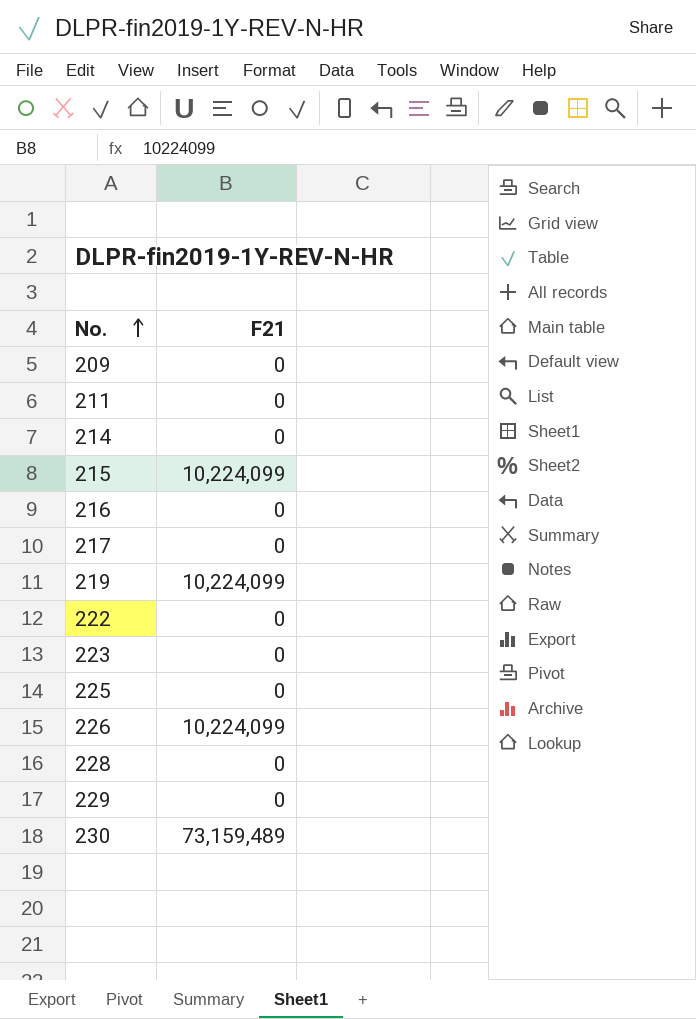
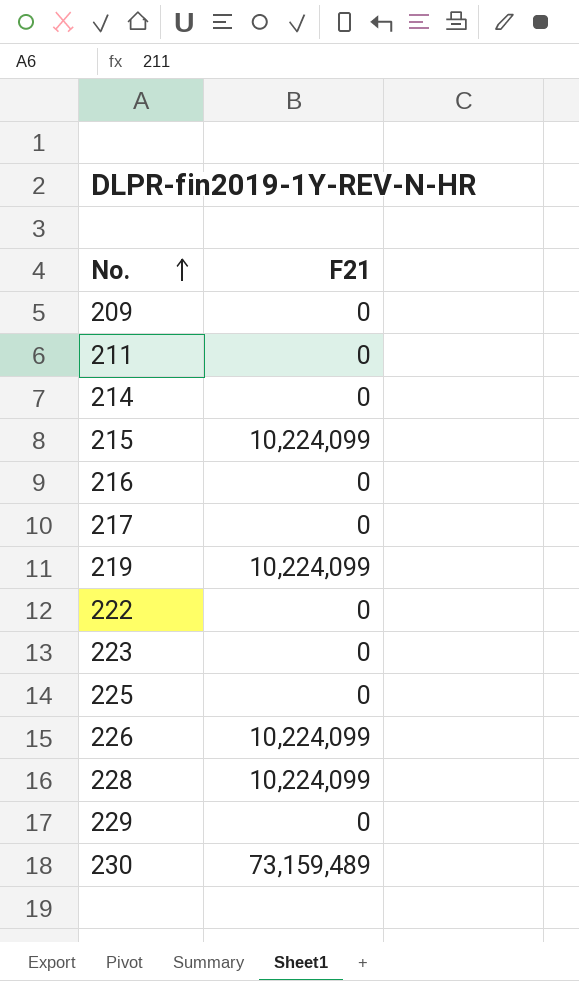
228 | F21: 0 -> 10,224,099

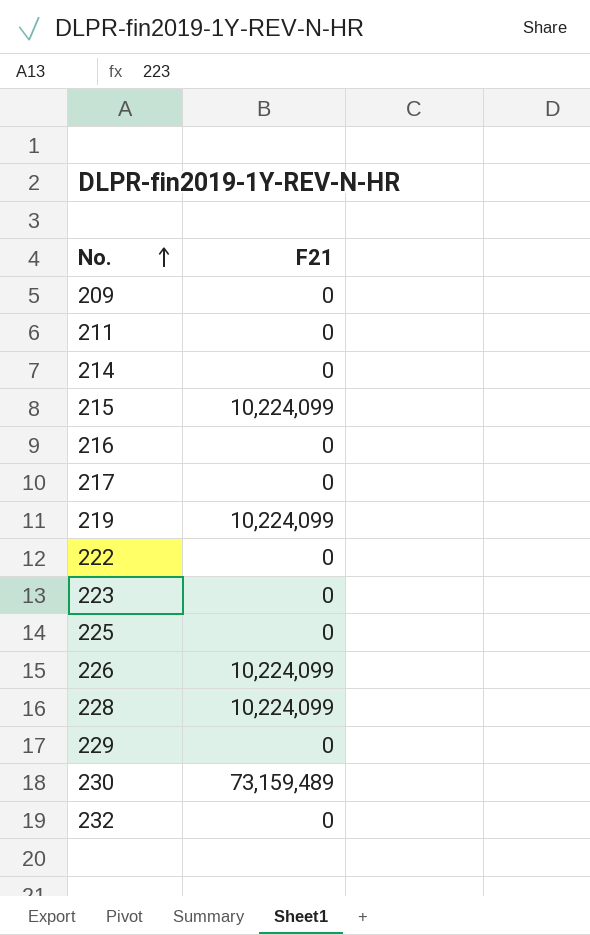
row 232: none -> 0

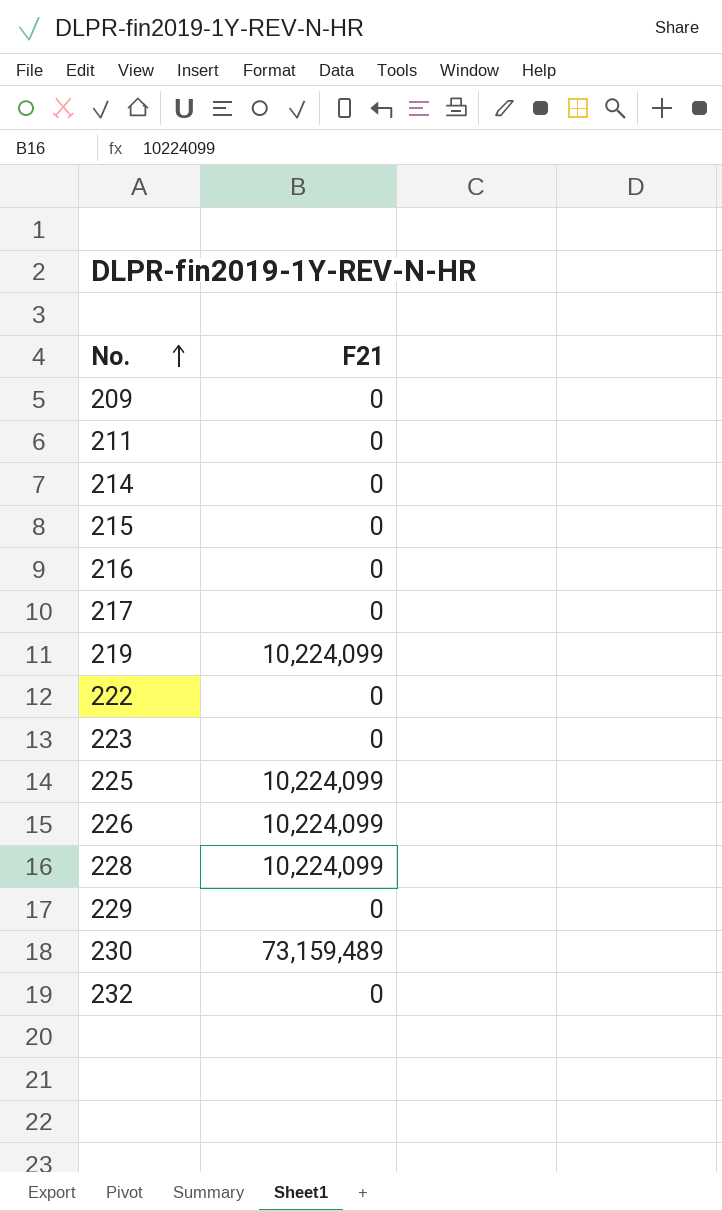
215 | F21: 10,224,099 -> 0
225 | F21: 0 -> 10,224,099

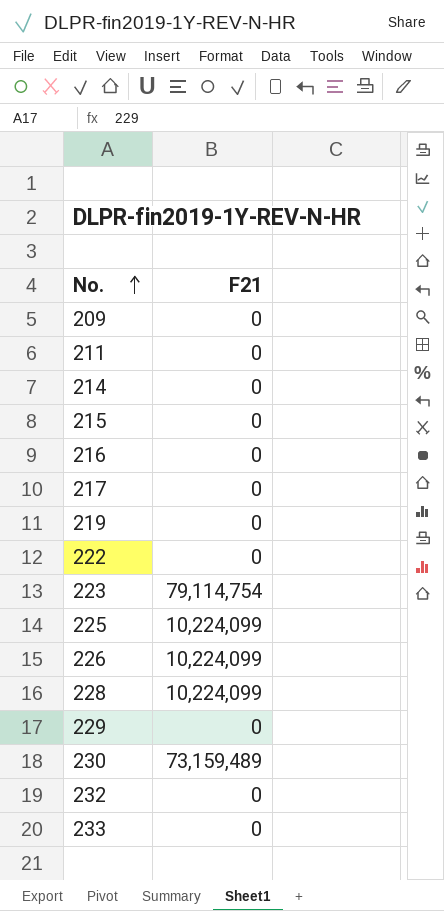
219 | F21: 10,224,099 -> 0
223 | F21: 0 -> 79,114,754
row 233: none -> 0

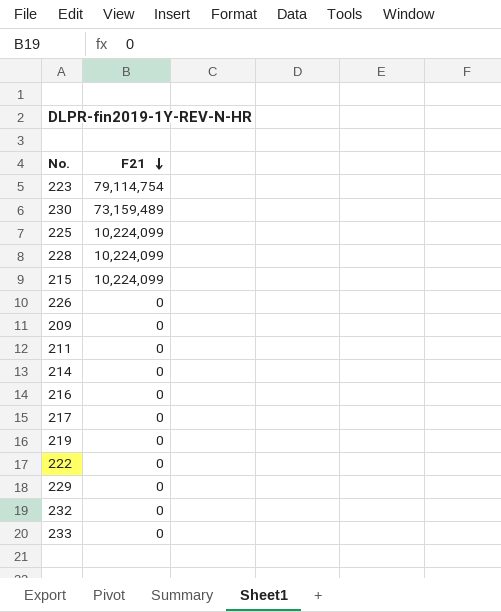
row order: No. ascending -> F21 descending
215 | F21: 0 -> 10,224,099
226 | F21: 10,224,099 -> 0

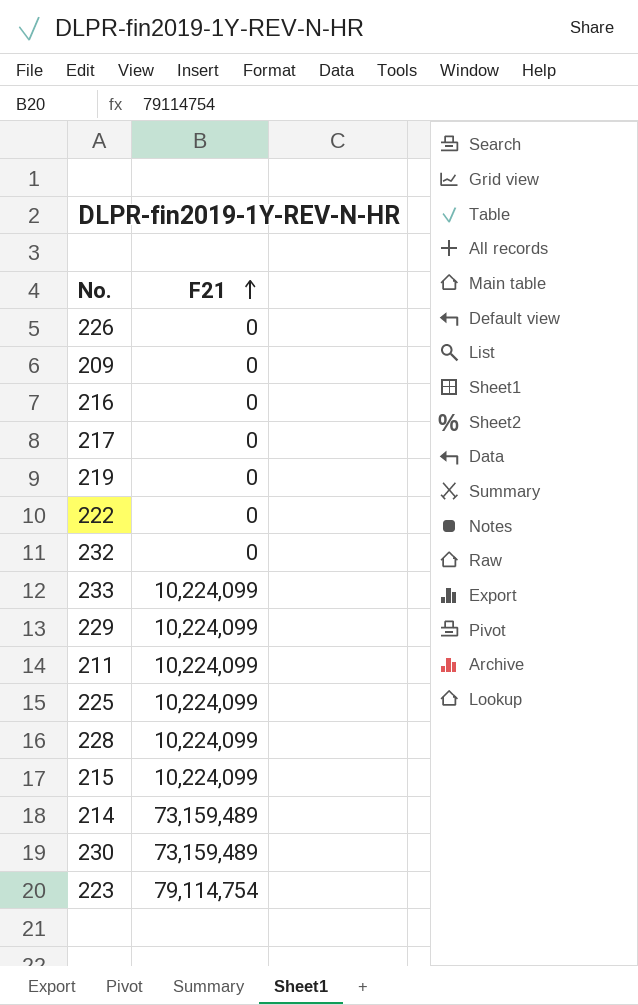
row order: F21 descending -> F21 ascending
233 | F21: 0 -> 10,224,099
229 | F21: 0 -> 10,224,099
211 | F21: 0 -> 10,224,099
214 | F21: 0 -> 73,159,489

